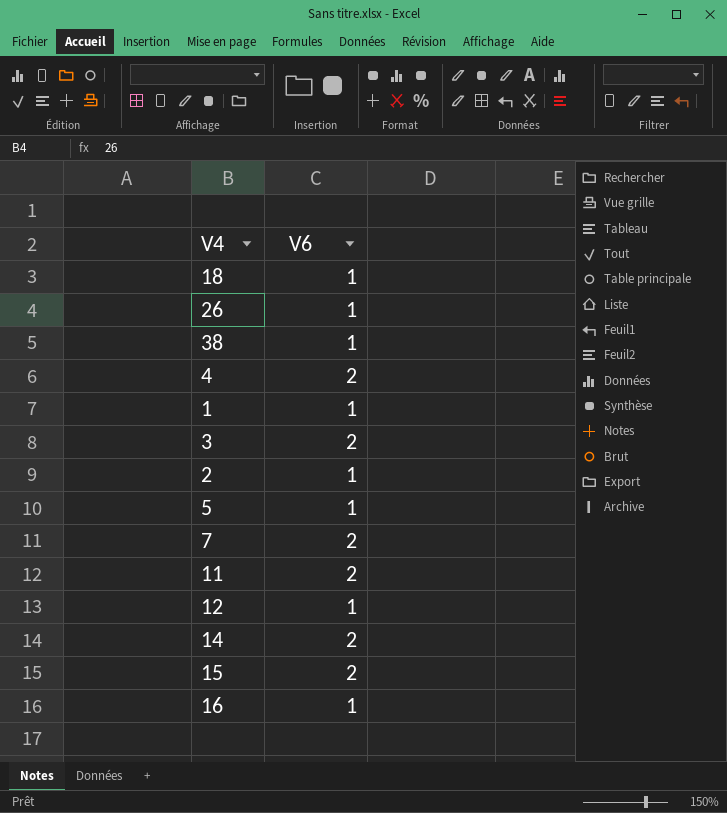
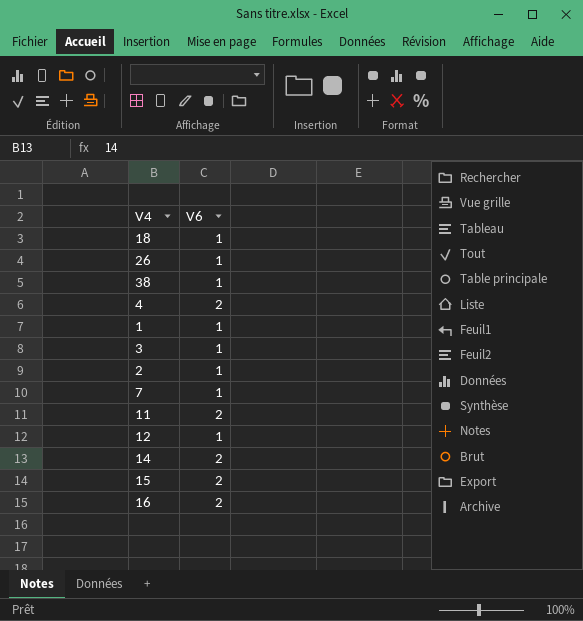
row 5: 1 -> none
3 | V6: 2 -> 1
7 | V6: 2 -> 1
16 | V6: 1 -> 2

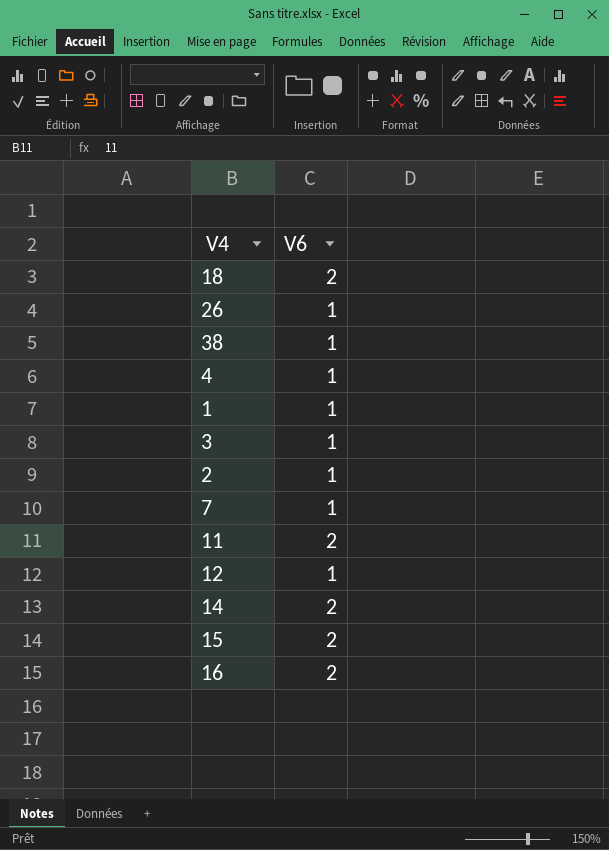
18 | V6: 1 -> 2
4 | V6: 2 -> 1

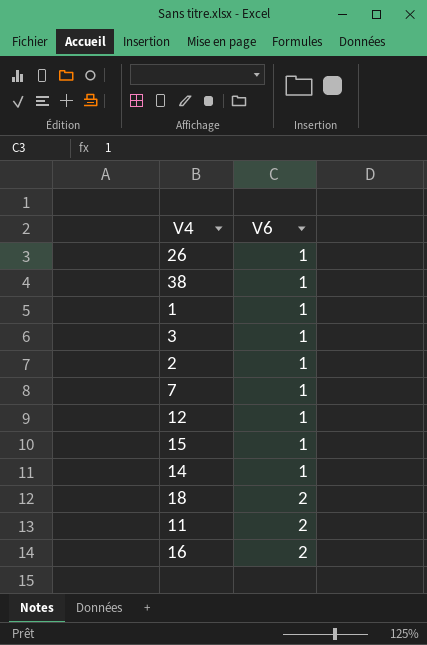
row order: none -> V6 ascending
row 4: 1 -> none
15 | V6: 2 -> 1
14 | V6: 2 -> 1

